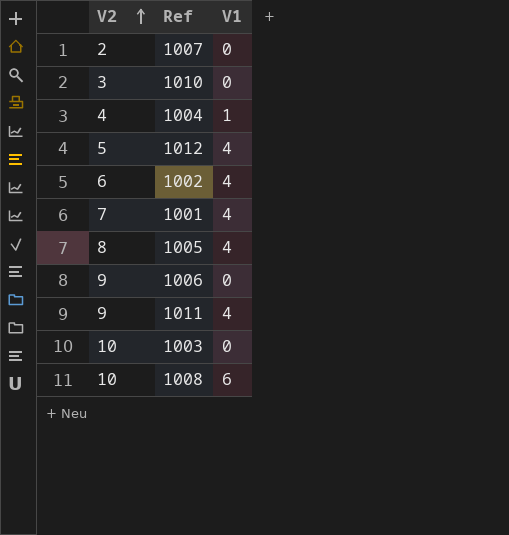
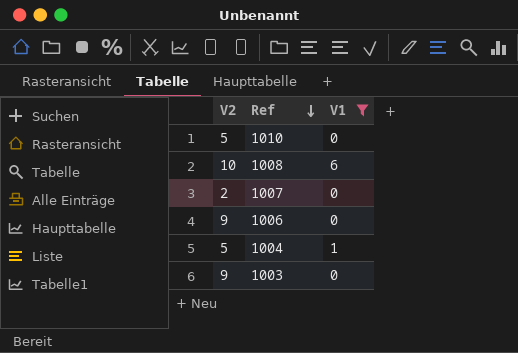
filter: none -> V1 != 4
row order: V2 ascending -> Ref descending
1010 | V2: 3 -> 5
1004 | V2: 4 -> 5
1003 | V2: 10 -> 9

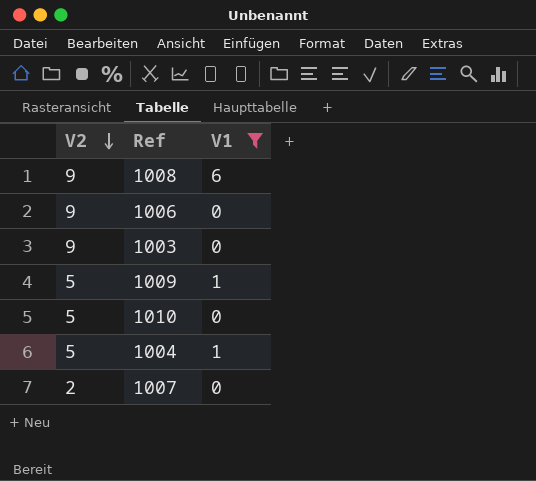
row order: Ref descending -> V2 descending
1008 | V2: 10 -> 9
row 1009: none -> 5 | 1

